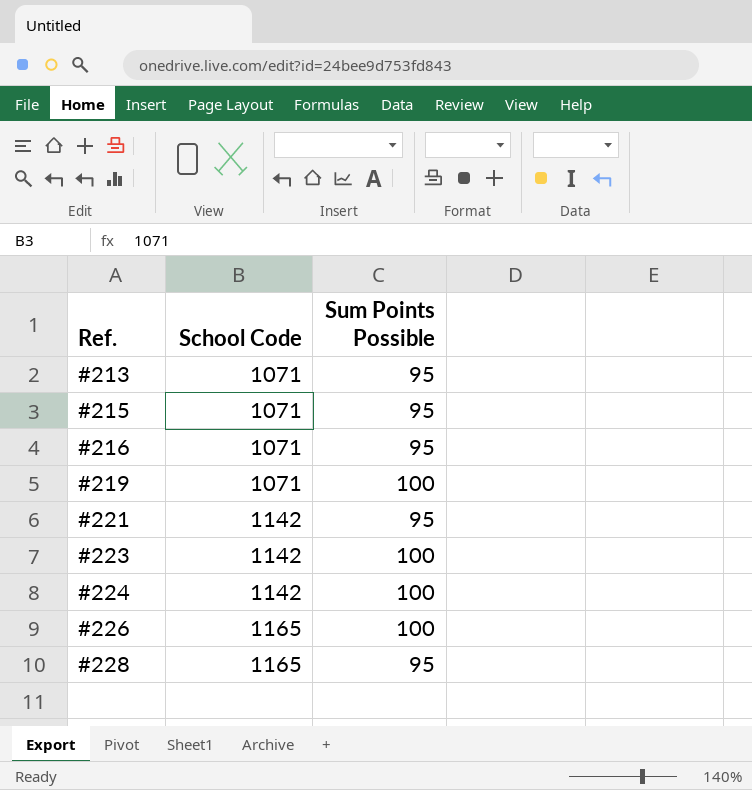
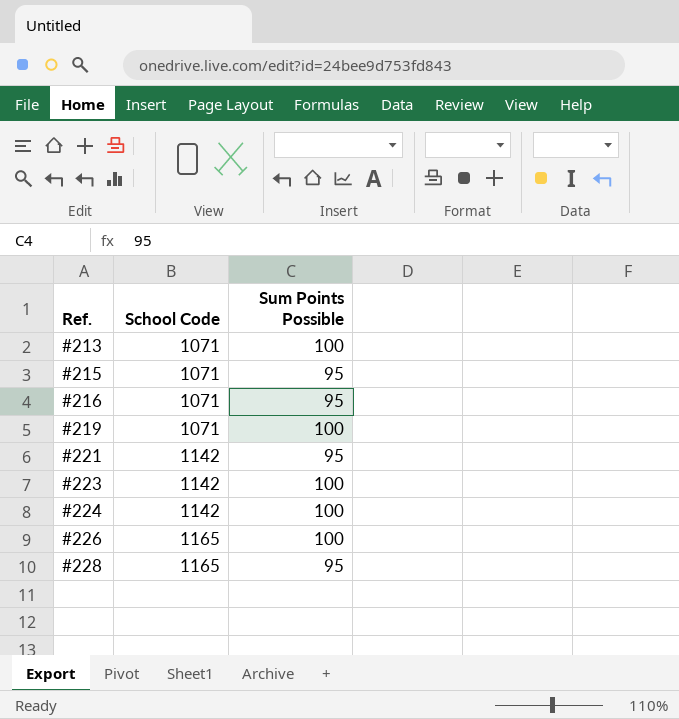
#213 | Sum Points Possible: 95 -> 100

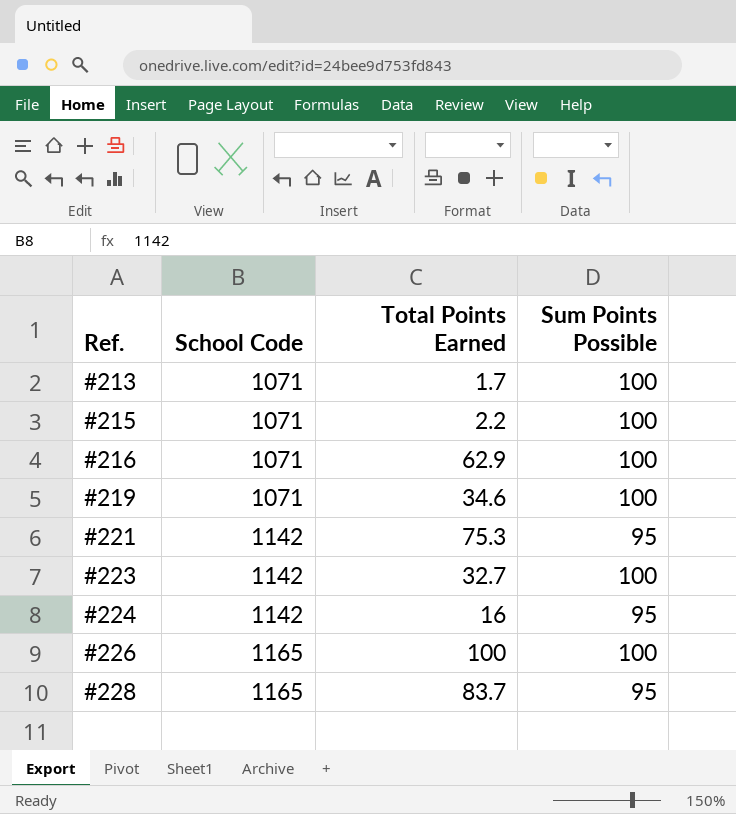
column Total Points Earned | position: none -> 3
#215 | Sum Points Possible: 95 -> 100
#216 | Sum Points Possible: 95 -> 100
#224 | Sum Points Possible: 100 -> 95

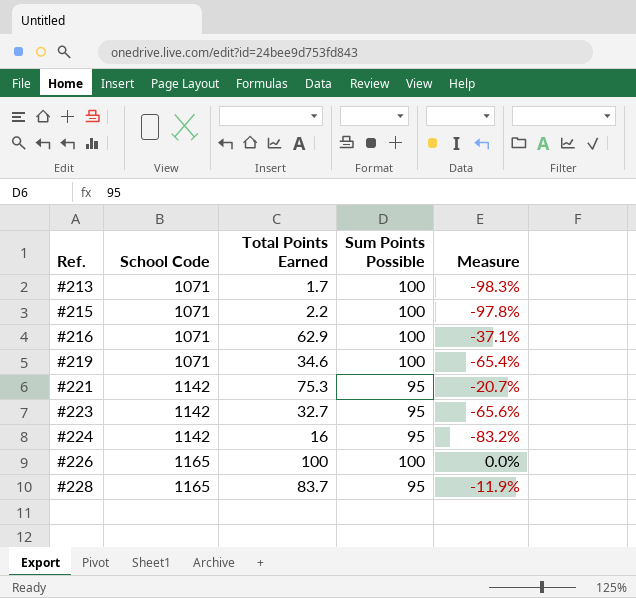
column Measure | formula: none -> ([Total Points Earned] - [Sum Points Possible]) / [Sum Points Possible]
#223 | Sum Points Possible: 100 -> 95

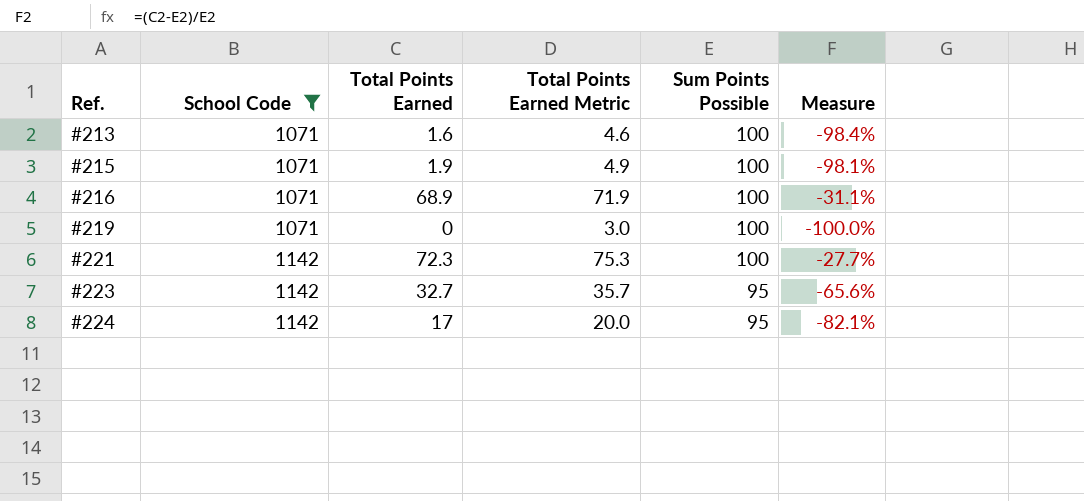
filter: none -> School Code != 1165
column Total Points Earned Metric | formula: none -> [Total Points Earned] + 3
#213 | Total Points Earned: 1.7 -> 1.6
#213 | Measure: -98.3% -> -98.4%
#215 | Total Points Earned: 2.2 -> 1.9
#215 | Measure: -97.8% -> -98.1%
#216 | Total Points Earned: 62.9 -> 68.9
#216 | Measure: -37.1% -> -31.1%
#219 | Total Points Earned: 34.6 -> 0
#219 | Measure: -65.4% -> -100.0%
#221 | Total Points Earned: 75.3 -> 72.3
#221 | Sum Points Possible: 95 -> 100
#221 | Measure: -20.7% -> -27.7%
#224 | Total Points Earned: 16 -> 17
#224 | Measure: -83.2% -> -82.1%

